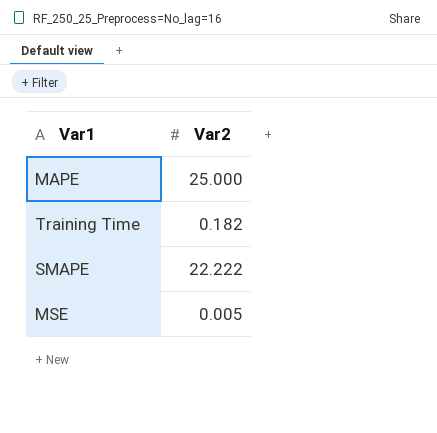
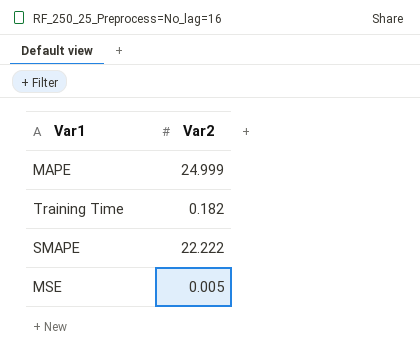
MAPE | Var2: 25.000 -> 24.999

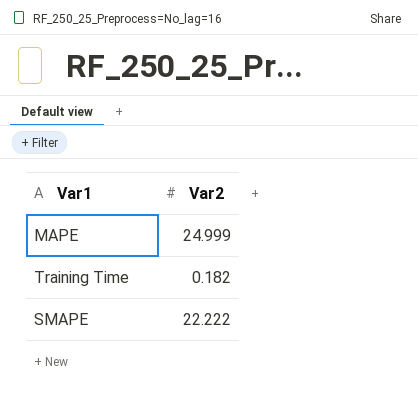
row MSE: 0.005 -> none

